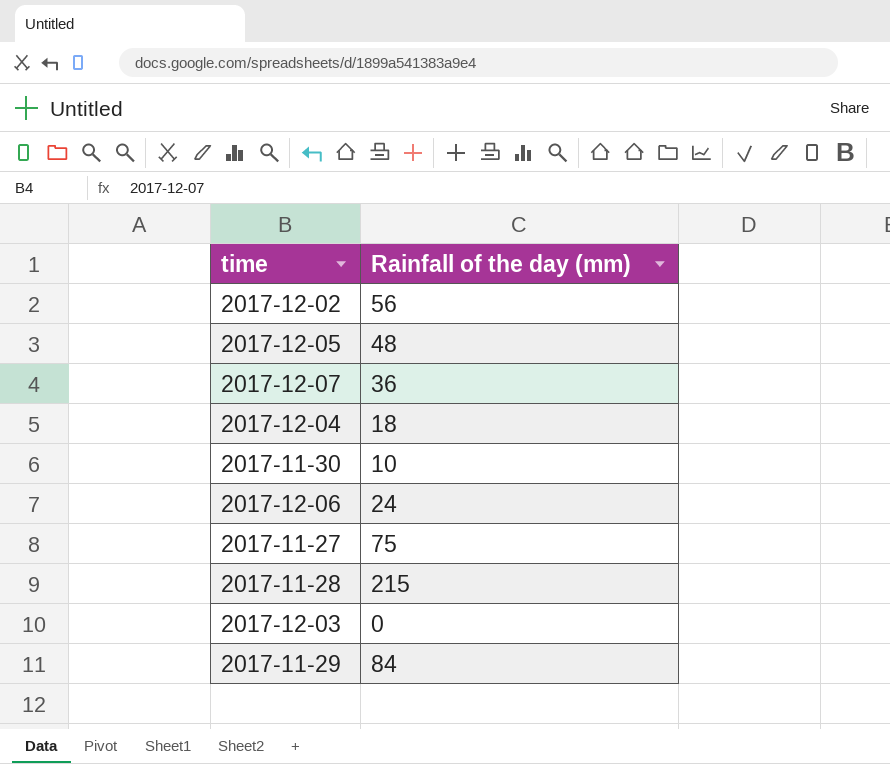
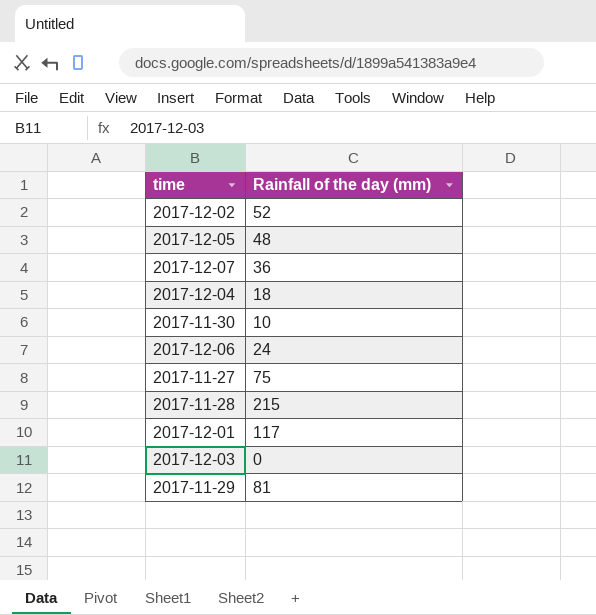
2017-12-02 | Rainfall of the day (mm): 56 -> 52
row 2017-12-01: none -> 117
2017-11-29 | Rainfall of the day (mm): 84 -> 81

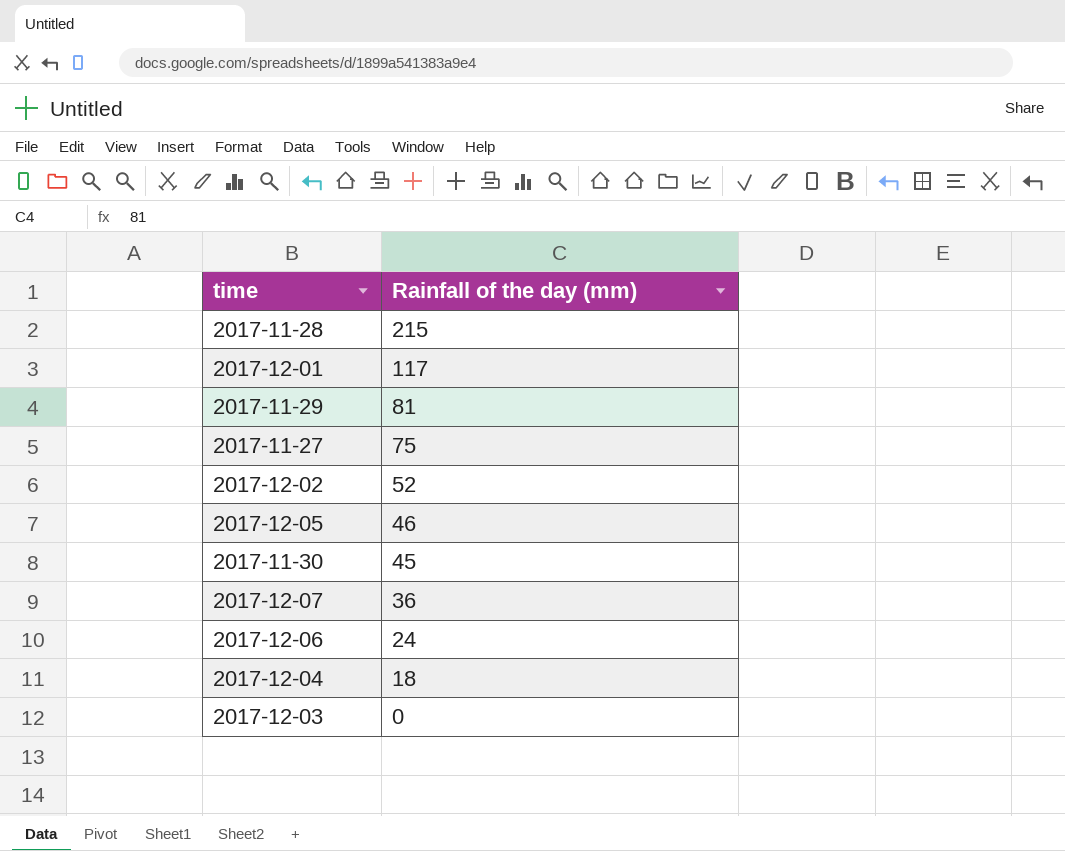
row order: none -> Rainfall of the day (mm) descending
2017-12-05 | Rainfall of the day (mm): 48 -> 46
2017-11-30 | Rainfall of the day (mm): 10 -> 45

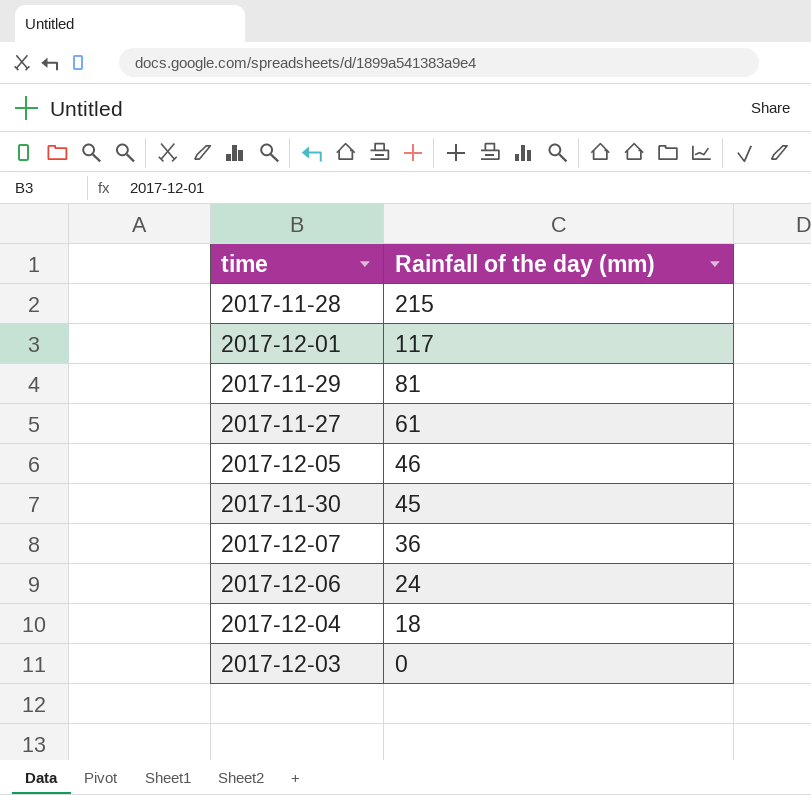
row 2017-12-02: 52 -> none
2017-11-27 | Rainfall of the day (mm): 75 -> 61

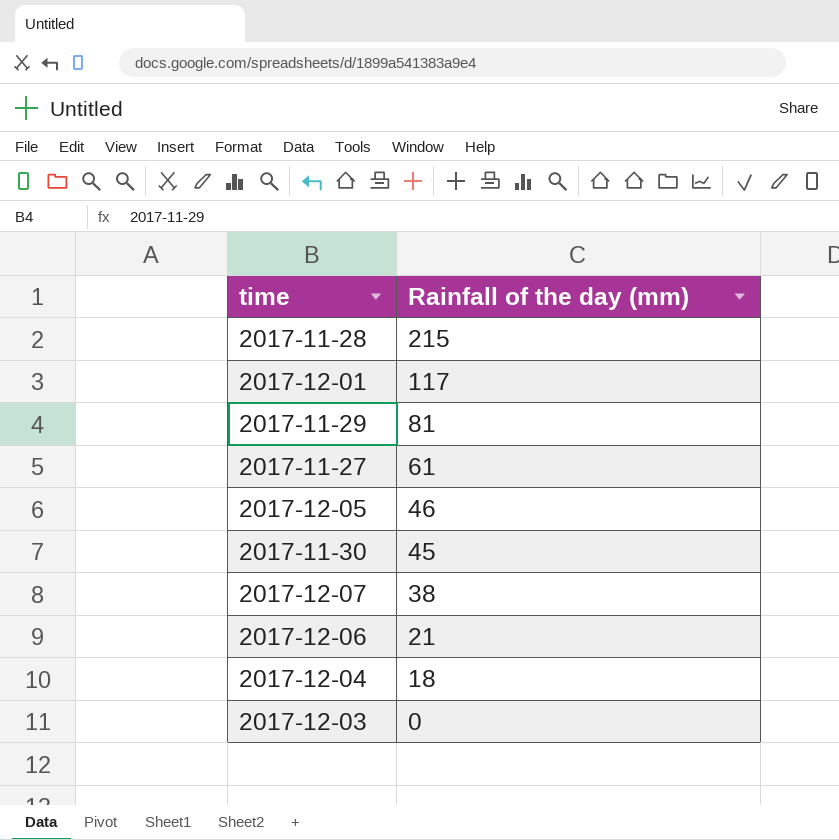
2017-12-07 | Rainfall of the day (mm): 36 -> 38
2017-12-06 | Rainfall of the day (mm): 24 -> 21

